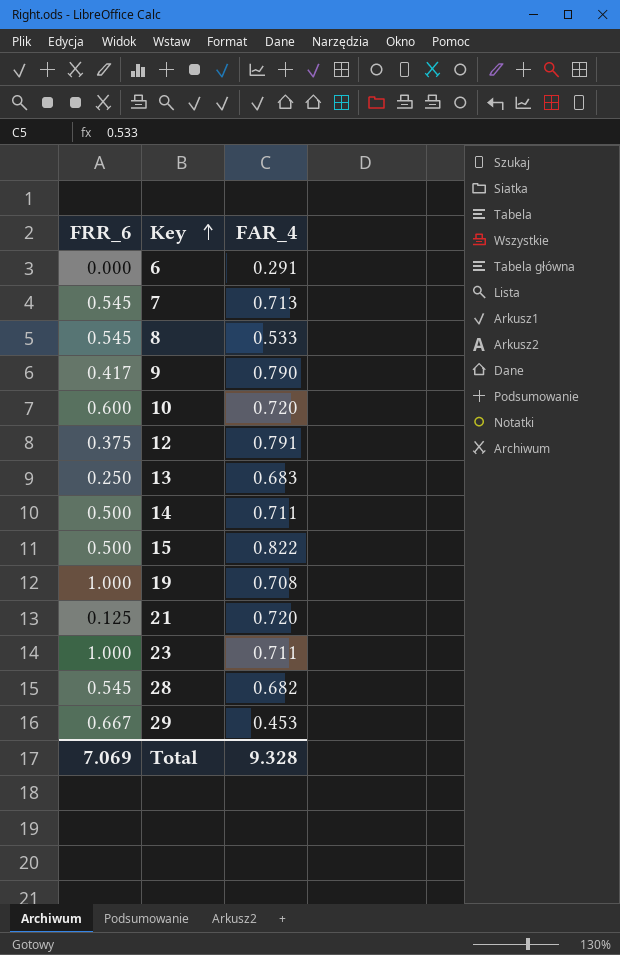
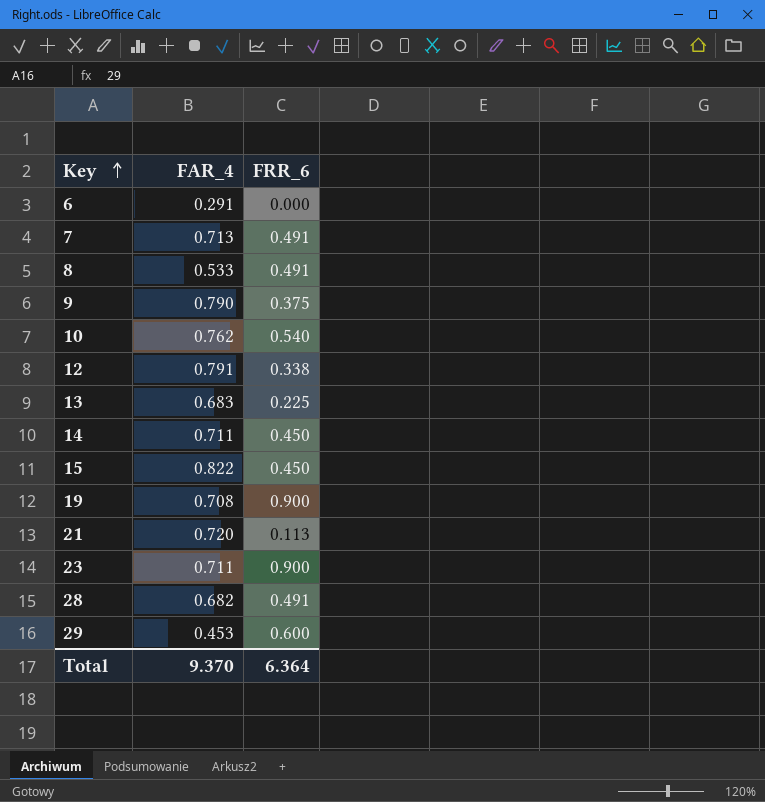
column FRR_6 | position: 1 -> 3
7 | FRR_6: 0.545 -> 0.491
8 | FRR_6: 0.545 -> 0.491
9 | FRR_6: 0.417 -> 0.375
10 | FAR_4: 0.720 -> 0.762
10 | FRR_6: 0.600 -> 0.540
12 | FRR_6: 0.375 -> 0.338
13 | FRR_6: 0.250 -> 0.225
14 | FRR_6: 0.500 -> 0.450
15 | FRR_6: 0.500 -> 0.450
19 | FRR_6: 1.000 -> 0.900
21 | FRR_6: 0.125 -> 0.113
23 | FRR_6: 1.000 -> 0.900
28 | FRR_6: 0.545 -> 0.491
29 | FRR_6: 0.667 -> 0.600
Total | FAR_4: 9.328 -> 9.370
Total | FRR_6: 7.069 -> 6.364

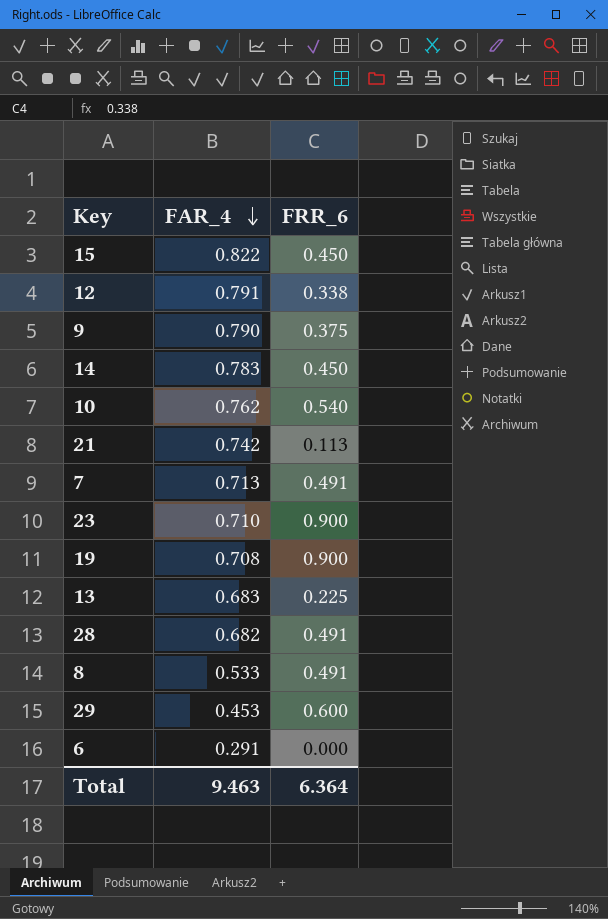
row order: Key ascending -> FAR_4 descending
14 | FAR_4: 0.711 -> 0.783
21 | FAR_4: 0.720 -> 0.742
23 | FAR_4: 0.711 -> 0.710
Total | FAR_4: 9.370 -> 9.463

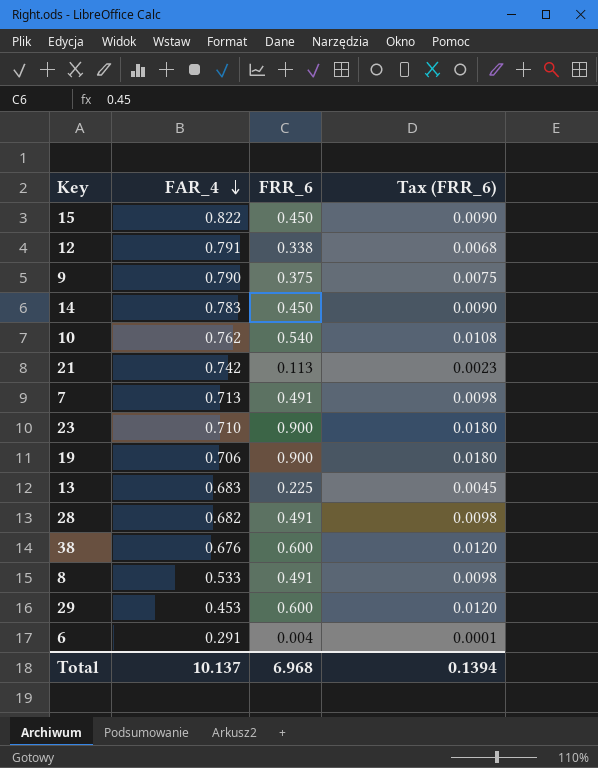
column Tax (FRR_6) | formula: none -> [FRR_6] * 0.02
19 | FAR_4: 0.708 -> 0.706
row 38: none -> 0.676 | 0.600 | 0.0120
6 | FRR_6: 0.000 -> 0.004
Total | FAR_4: 9.463 -> 10.137
Total | FRR_6: 6.364 -> 6.968

